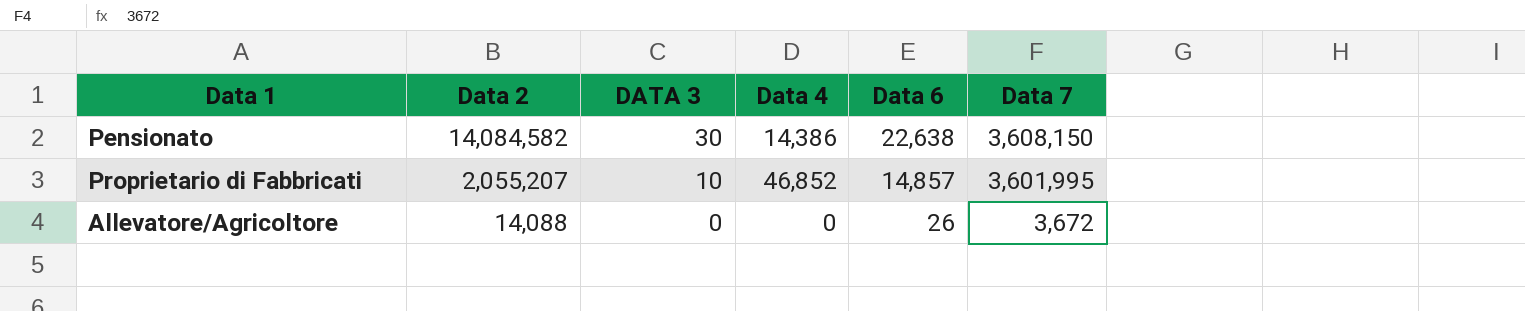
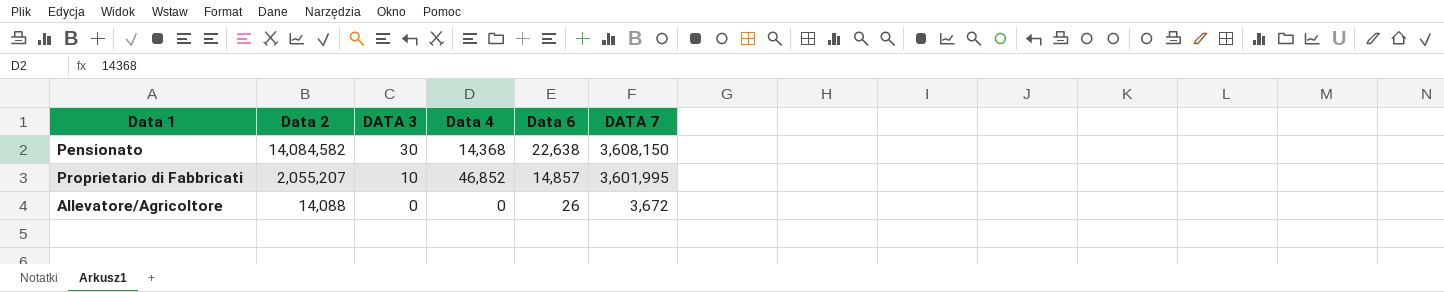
column name: Data 7 -> DATA 7
Pensionato | Data 4: 14,386 -> 14,368

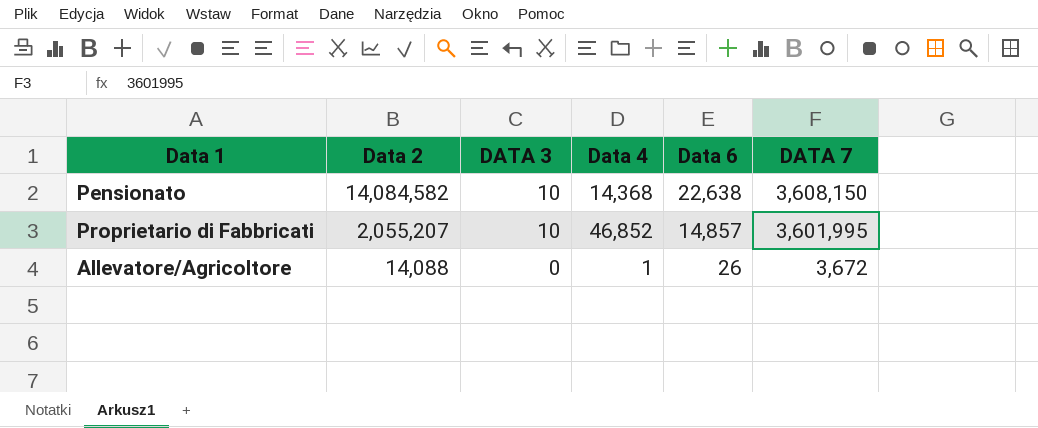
Pensionato | DATA 3: 30 -> 10
Allevatore/Agricoltore | Data 4: 0 -> 1

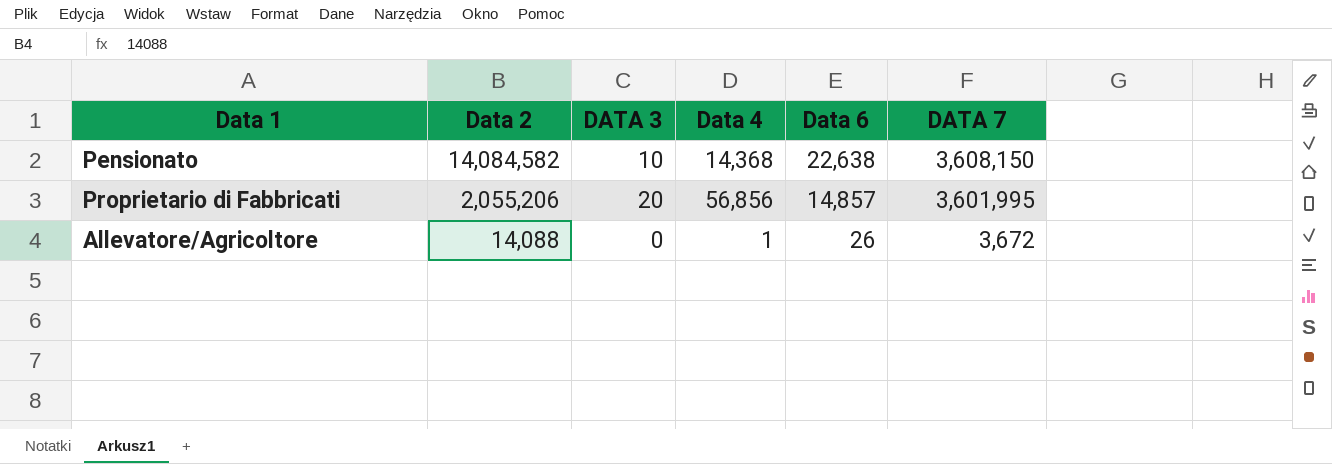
Proprietario di Fabbricati | Data 2: 2,055,207 -> 2,055,206
Proprietario di Fabbricati | DATA 3: 10 -> 20
Proprietario di Fabbricati | Data 4: 46,852 -> 56,856

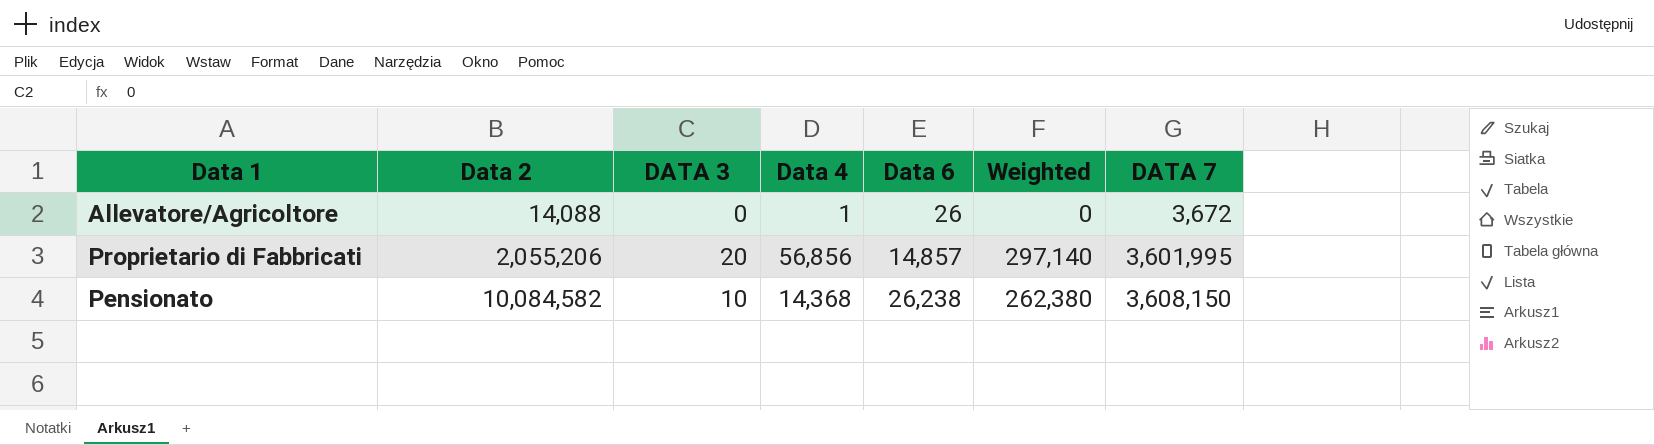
row order: Data 2 descending -> Data 2 ascending
column Weighted | formula: none -> [DATA 3] * [Data 6]
Pensionato | Data 2: 14,084,582 -> 10,084,582
Pensionato | Data 6: 22,638 -> 26,238

